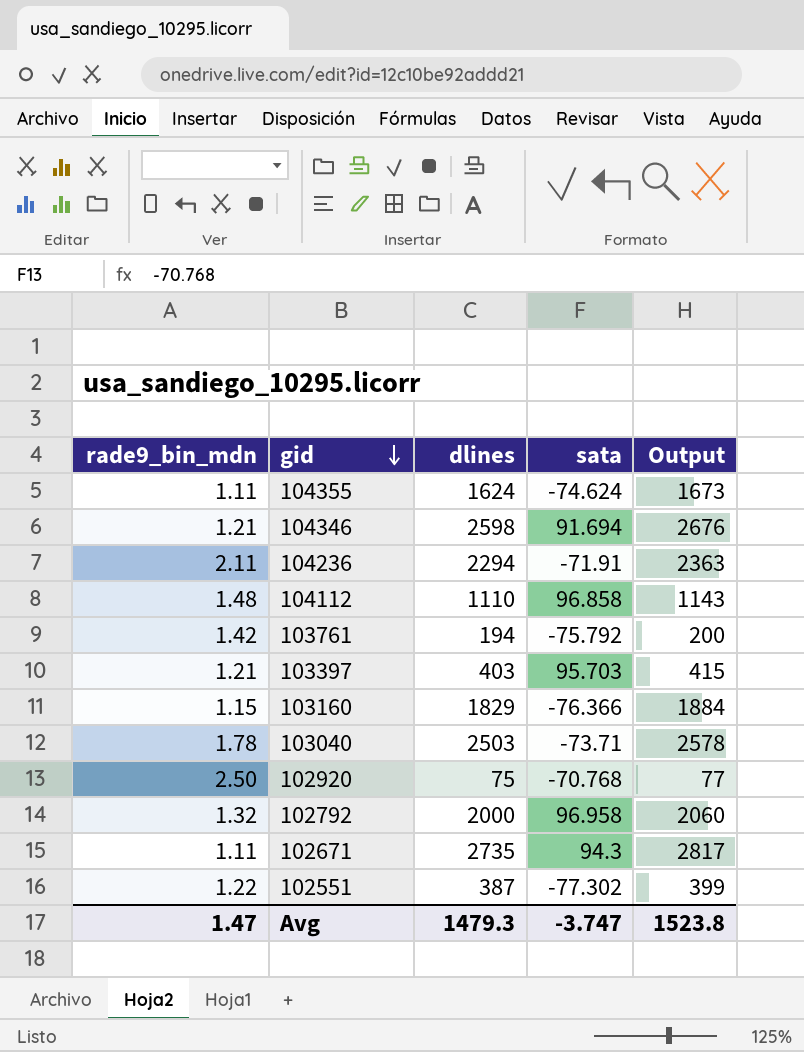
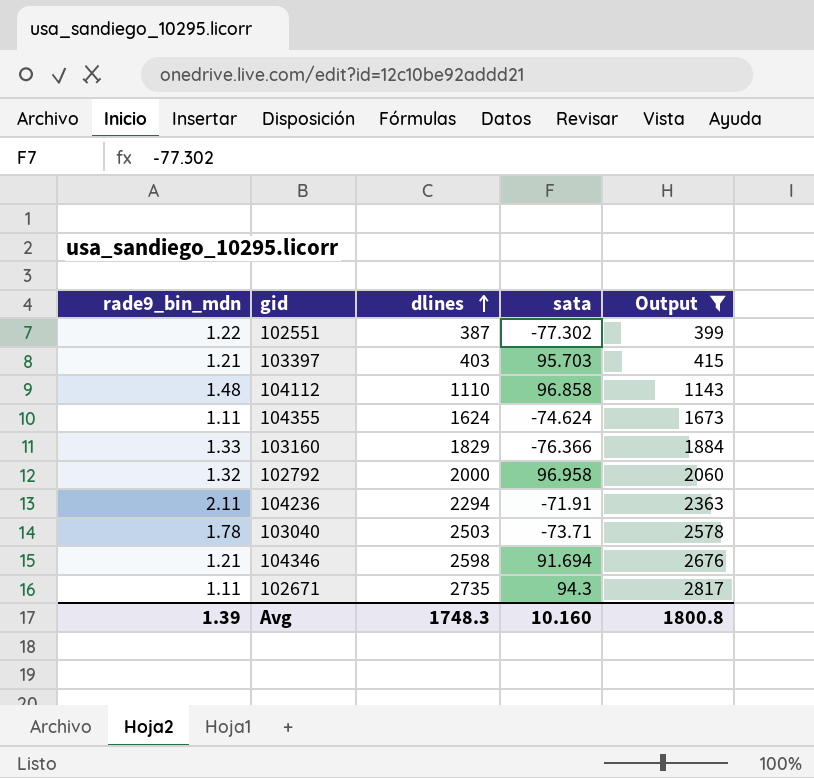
filter: none -> Output >= 399
row order: gid descending -> dlines ascending
103160 | rade9_bin_mdn: 1.15 -> 1.33
Avg | rade9_bin_mdn: 1.47 -> 1.39
Avg | dlines: 1479.3 -> 1748.3
Avg | sata: -3.747 -> 10.160
Avg | Output: 1523.8 -> 1800.8

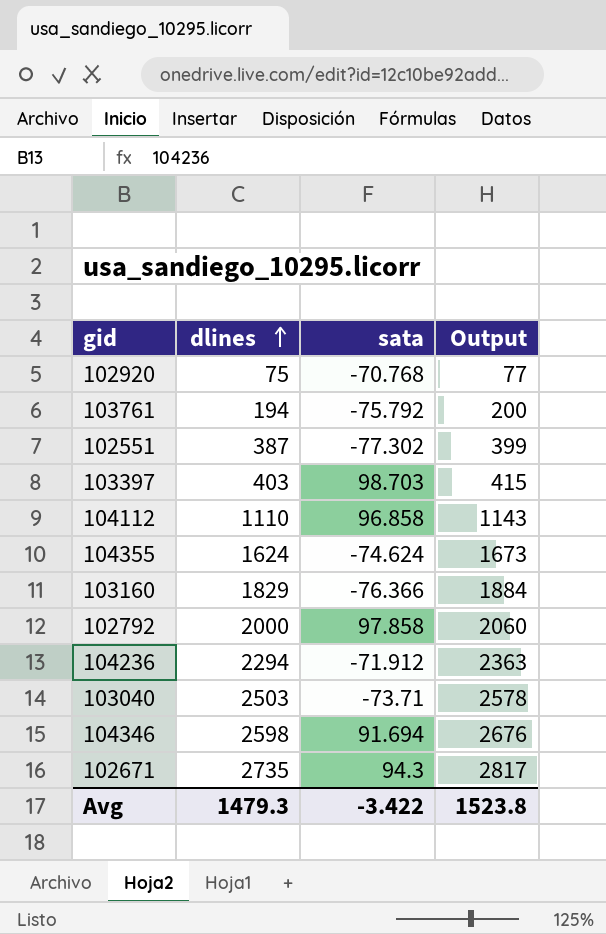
filter: Output >= 399 -> none
column rade9_bin_mdn | position: 1 -> none
103397 | sata: 95.703 -> 98.703
102792 | sata: 96.958 -> 97.858
104236 | sata: -71.91 -> -71.912
Avg | dlines: 1748.3 -> 1479.3
Avg | sata: 10.160 -> -3.422
Avg | Output: 1800.8 -> 1523.8

